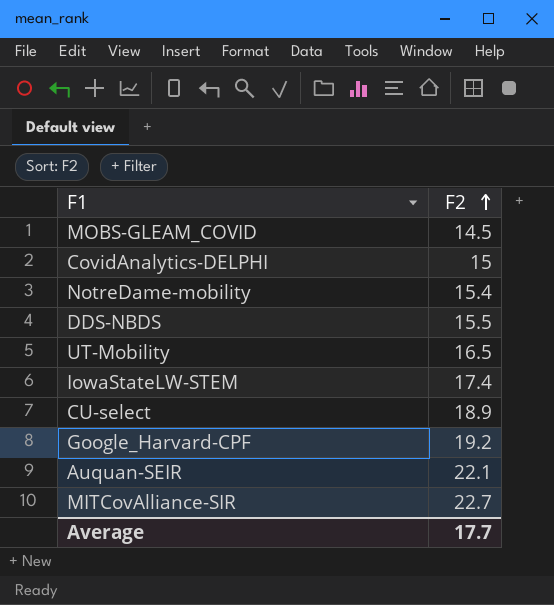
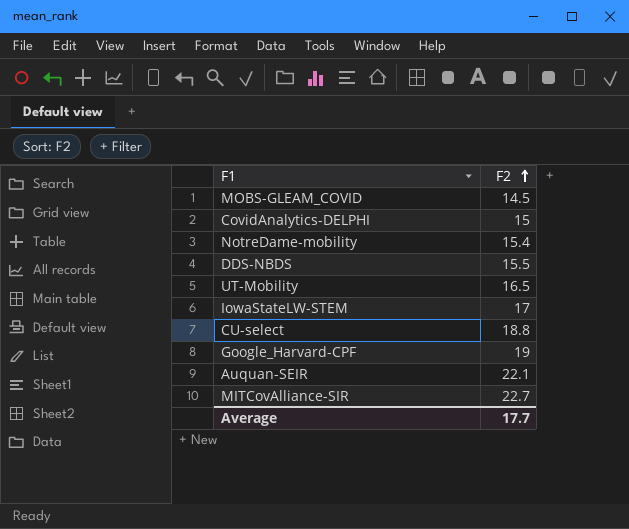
IowaStateLW-STEM | F2: 17.4 -> 17
CU-select | F2: 18.9 -> 18.8
Google_Harvard-CPF | F2: 19.2 -> 19

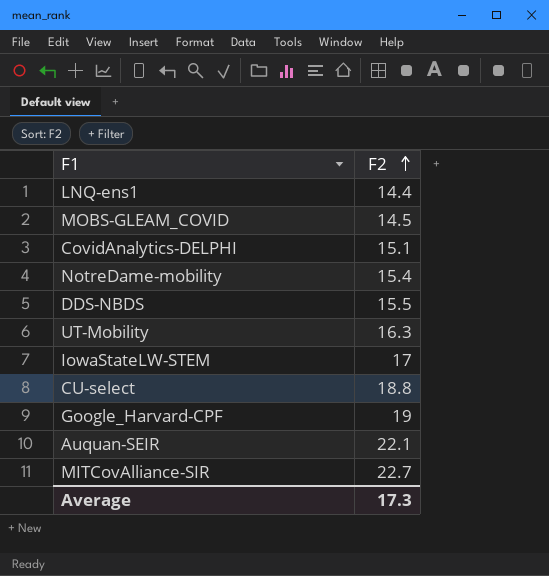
row LNQ-ens1: none -> 14.4
CovidAnalytics-DELPHI | F2: 15 -> 15.1
UT-Mobility | F2: 16.5 -> 16.3
Average | F2: 17.7 -> 17.3

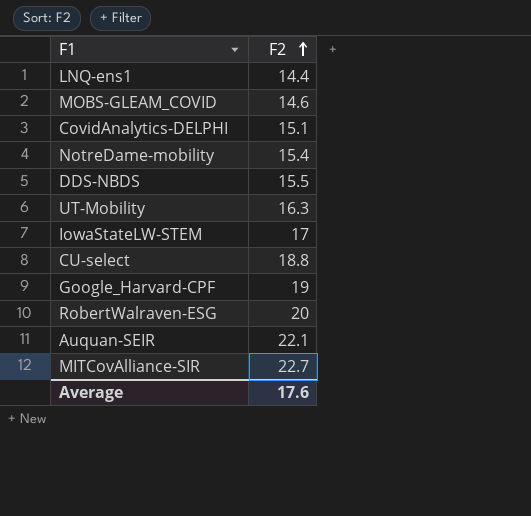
MOBS-GLEAM_COVID | F2: 14.5 -> 14.6
row RobertWalraven-ESG: none -> 20
Average | F2: 17.3 -> 17.6

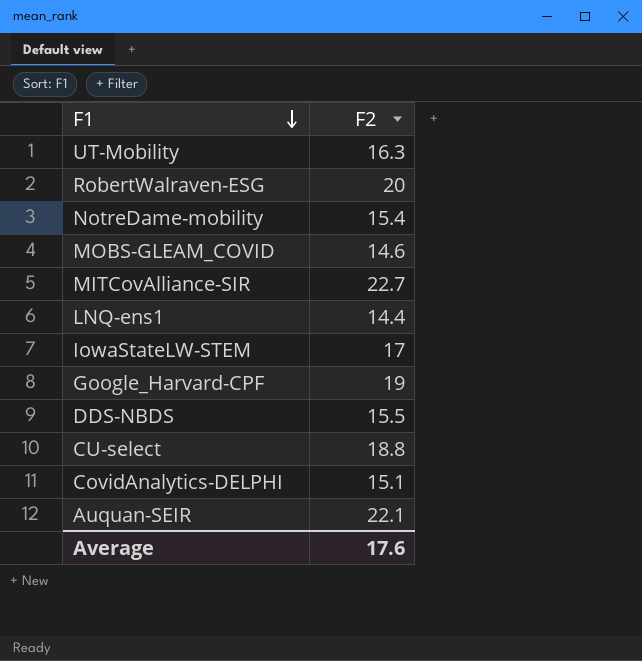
row order: F2 ascending -> F1 descending

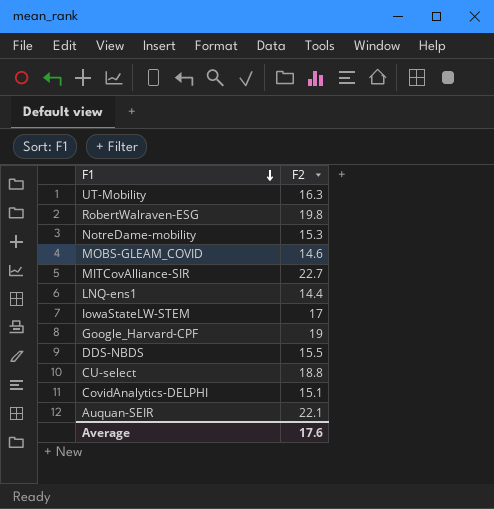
RobertWalraven-ESG | F2: 20 -> 19.8
NotreDame-mobility | F2: 15.4 -> 15.3

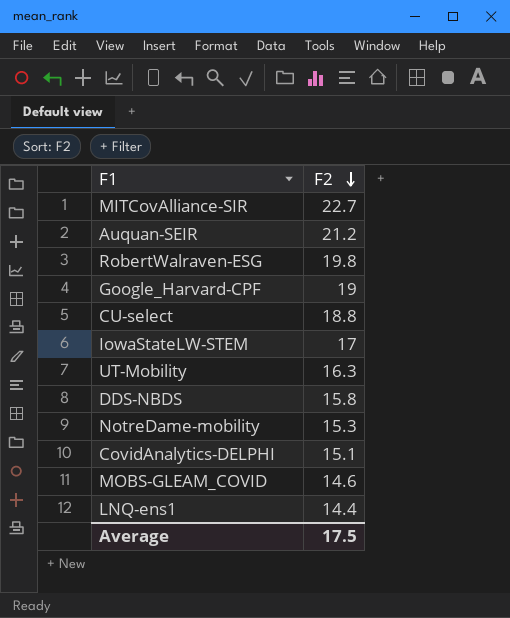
row order: F1 descending -> F2 descending
Auquan-SEIR | F2: 22.1 -> 21.2
DDS-NBDS | F2: 15.5 -> 15.8
Average | F2: 17.6 -> 17.5

